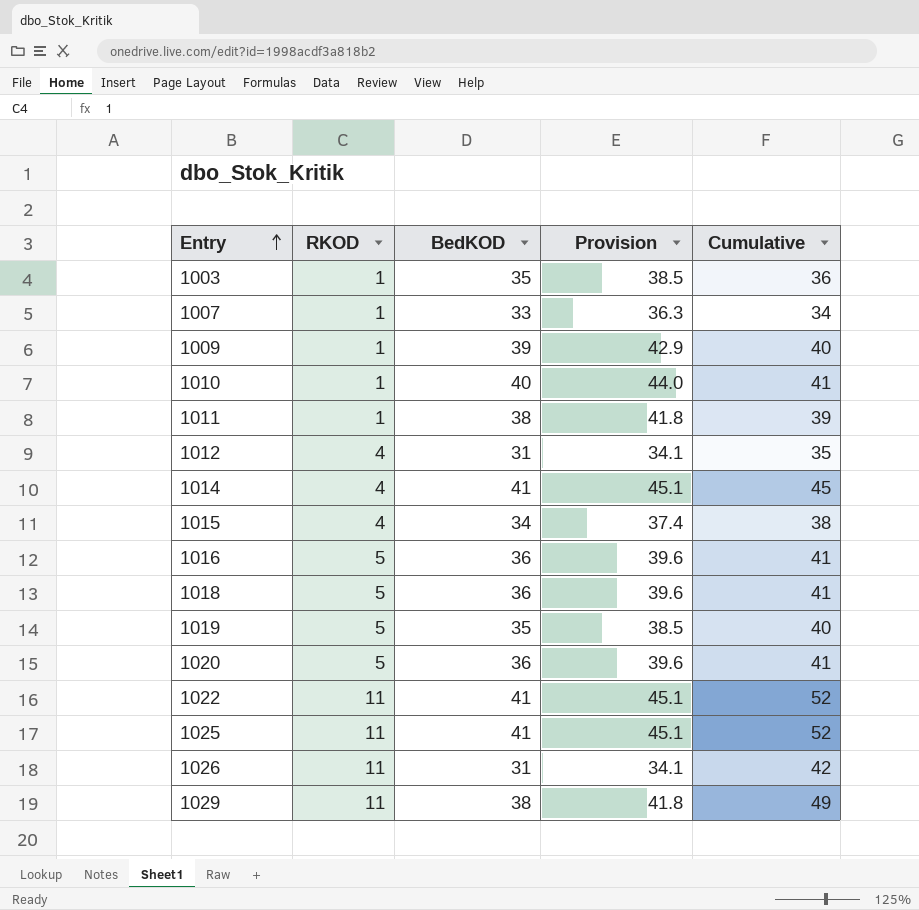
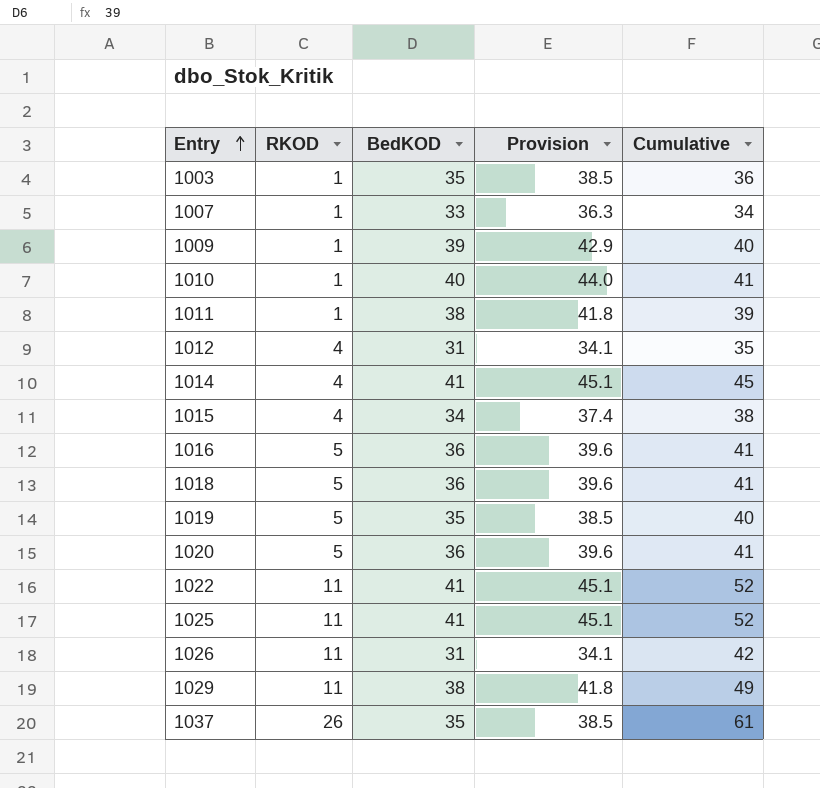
row 1037: none -> 26 | 35 | 38.5 | 61

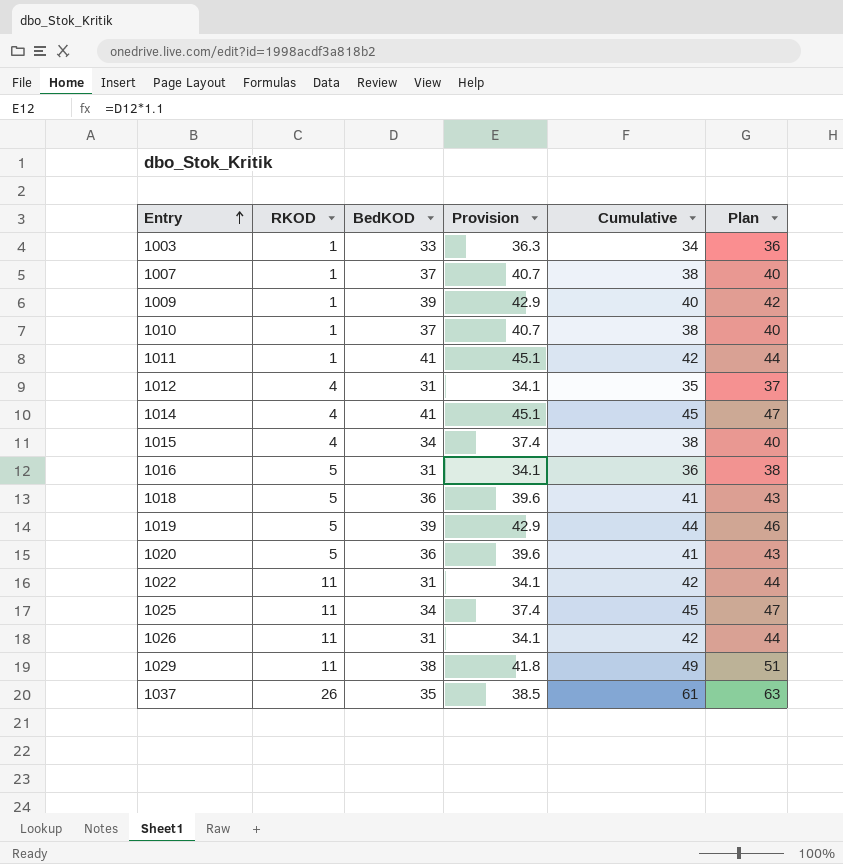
column Plan | formula: none -> [Cumulative] + 2
1003 | BedKOD: 35 -> 33
1003 | Provision: 38.5 -> 36.3
1003 | Cumulative: 36 -> 34
1007 | BedKOD: 33 -> 37
1007 | Provision: 36.3 -> 40.7
1007 | Cumulative: 34 -> 38
1010 | BedKOD: 40 -> 37
1010 | Provision: 44.0 -> 40.7
1010 | Cumulative: 41 -> 38
1011 | BedKOD: 38 -> 41
1011 | Provision: 41.8 -> 45.1
1011 | Cumulative: 39 -> 42
1016 | BedKOD: 36 -> 31
1016 | Provision: 39.6 -> 34.1
1016 | Cumulative: 41 -> 36
1019 | BedKOD: 35 -> 39
1019 | Provision: 38.5 -> 42.9
1019 | Cumulative: 40 -> 44
1022 | BedKOD: 41 -> 31
1022 | Provision: 45.1 -> 34.1
1022 | Cumulative: 52 -> 42
1025 | BedKOD: 41 -> 34
1025 | Provision: 45.1 -> 37.4
1025 | Cumulative: 52 -> 45

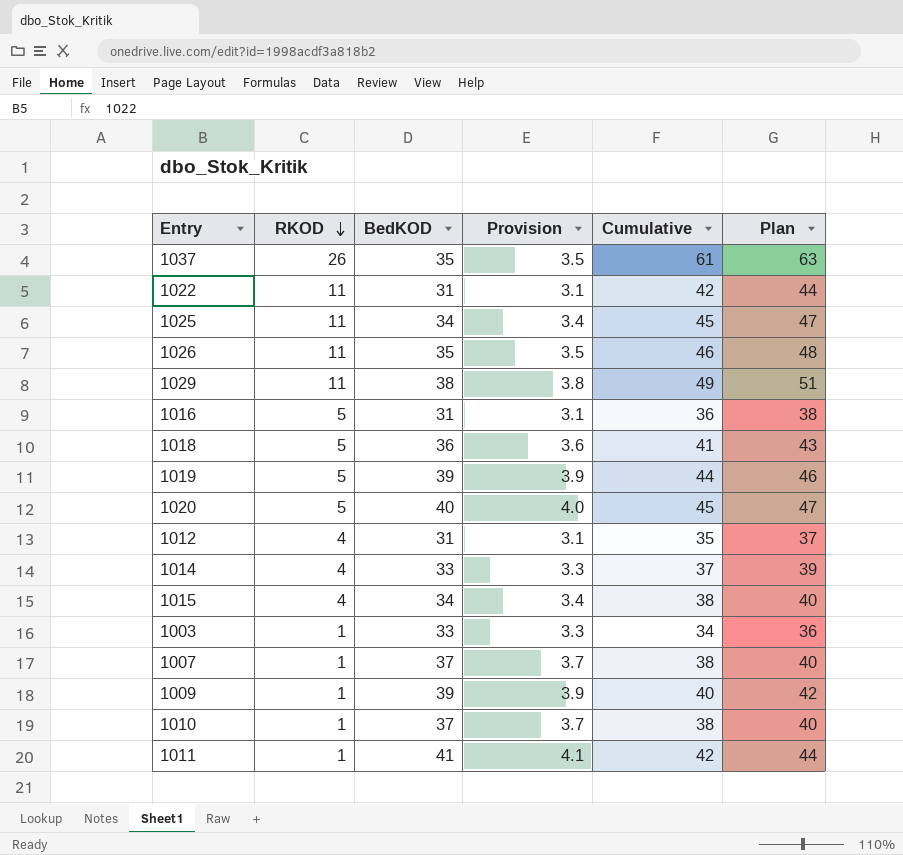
row order: Entry ascending -> RKOD descending
column Provision | formula: [BedKOD] * 1.1 -> [BedKOD] * 0.1
1026 | BedKOD: 31 -> 35
1026 | Cumulative: 42 -> 46
1026 | Plan: 44 -> 48
1020 | BedKOD: 36 -> 40
1020 | Cumulative: 41 -> 45
1020 | Plan: 43 -> 47
1014 | BedKOD: 41 -> 33
1014 | Cumulative: 45 -> 37
1014 | Plan: 47 -> 39

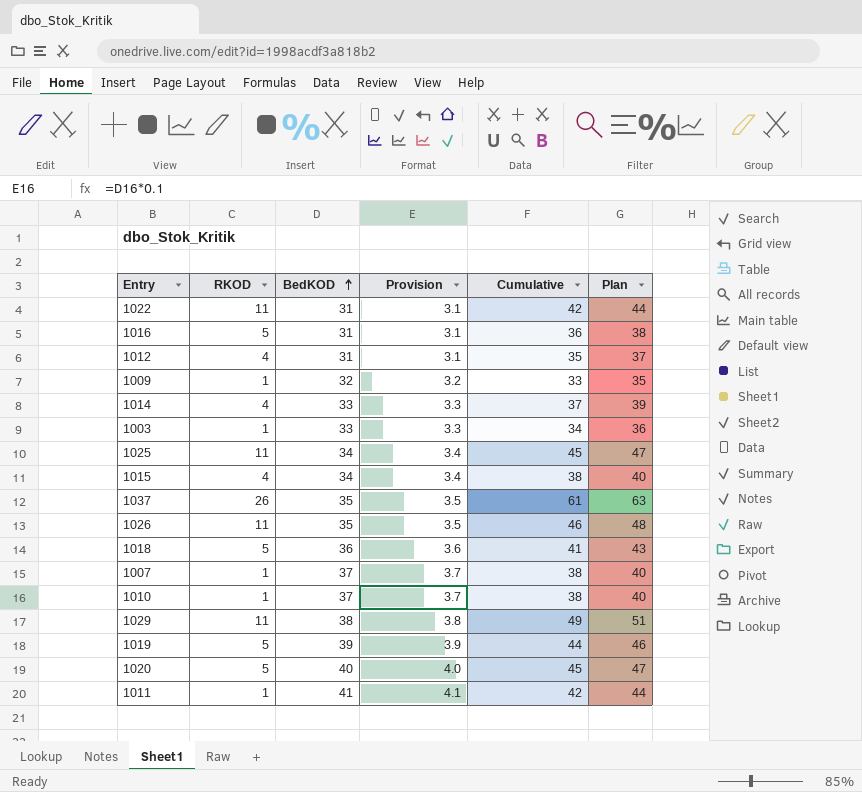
row order: RKOD descending -> BedKOD ascending
1009 | BedKOD: 39 -> 32
1009 | Provision: 3.9 -> 3.2
1009 | Cumulative: 40 -> 33
1009 | Plan: 42 -> 35

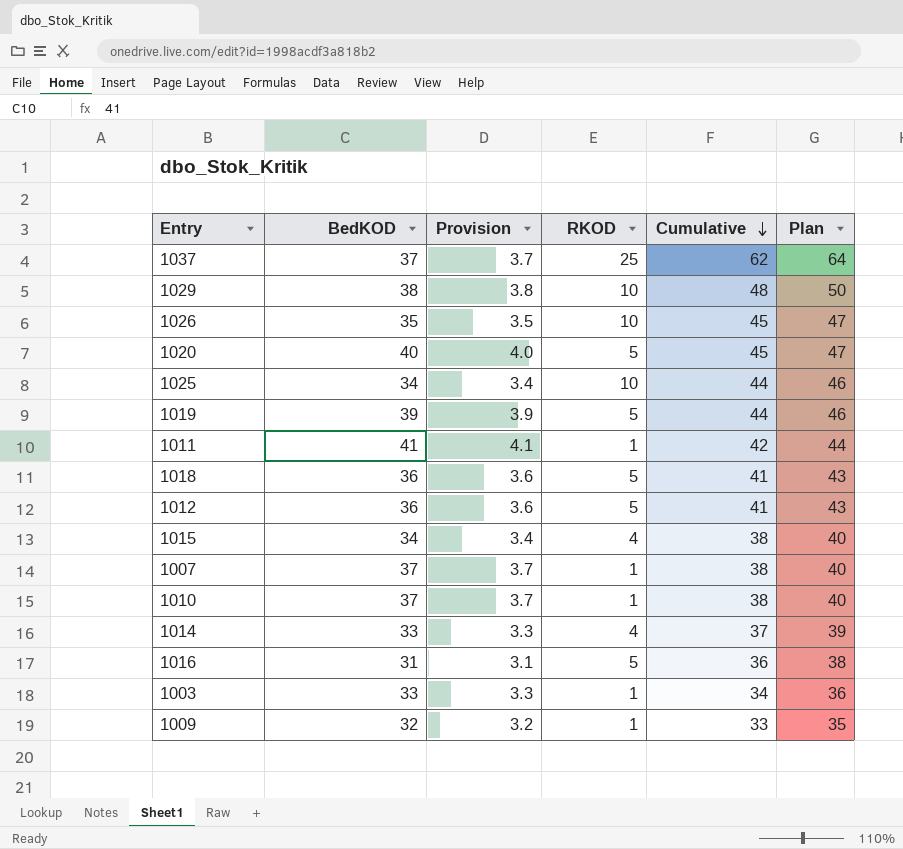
row order: BedKOD ascending -> Cumulative descending
column RKOD | position: 2 -> 4
row 1022: 11 | 31 | 3.1 | 42 | 44 -> none
1037 | BedKOD: 35 -> 37
1037 | Provision: 3.5 -> 3.7
1037 | RKOD: 26 -> 25
1037 | Cumulative: 61 -> 62
1037 | Plan: 63 -> 64
1029 | RKOD: 11 -> 10
1029 | Cumulative: 49 -> 48
1029 | Plan: 51 -> 50
1026 | RKOD: 11 -> 10
1026 | Cumulative: 46 -> 45
1026 | Plan: 48 -> 47
1025 | RKOD: 11 -> 10
1025 | Cumulative: 45 -> 44
1025 | Plan: 47 -> 46
1012 | BedKOD: 31 -> 36
1012 | Provision: 3.1 -> 3.6
1012 | RKOD: 4 -> 5
1012 | Cumulative: 35 -> 41
1012 | Plan: 37 -> 43

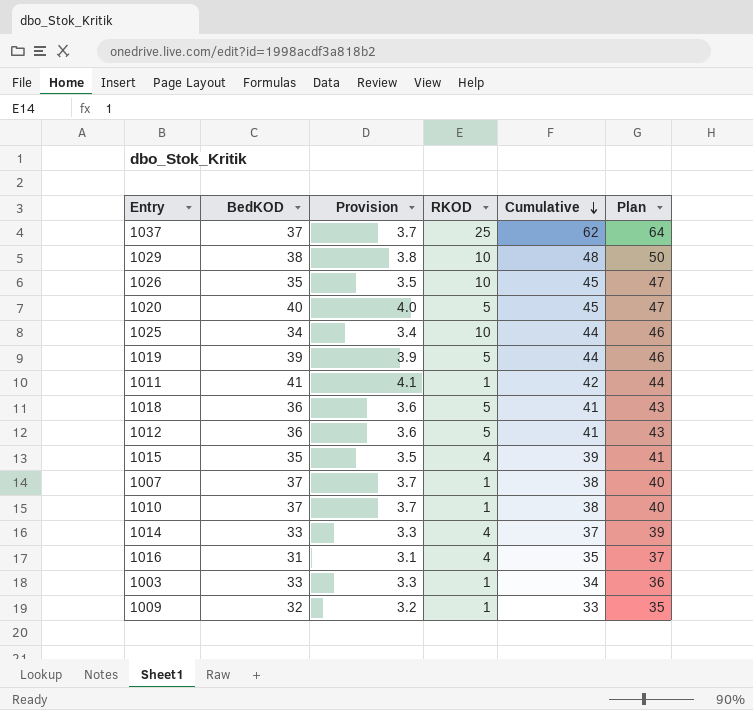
1015 | BedKOD: 34 -> 35
1015 | Provision: 3.4 -> 3.5
1015 | Cumulative: 38 -> 39
1015 | Plan: 40 -> 41
1016 | RKOD: 5 -> 4
1016 | Cumulative: 36 -> 35
1016 | Plan: 38 -> 37

